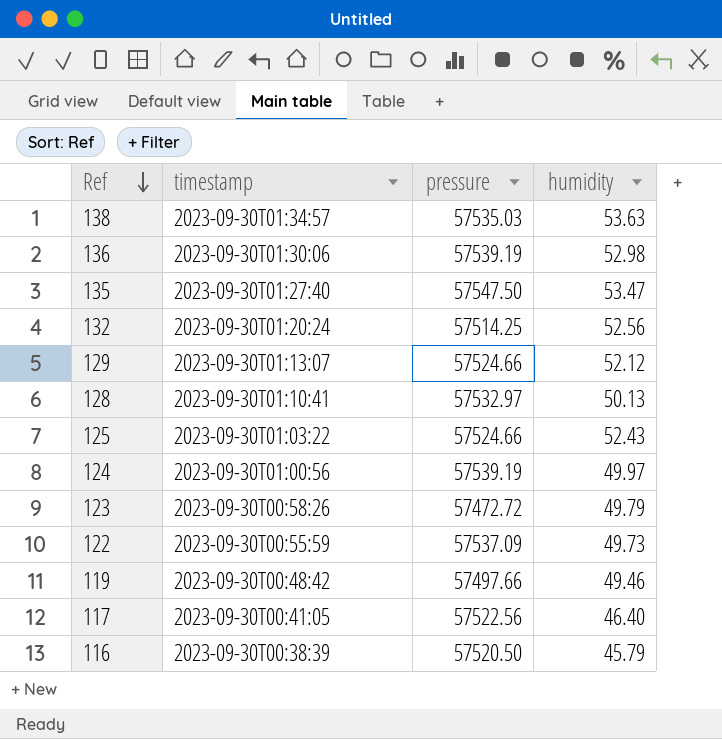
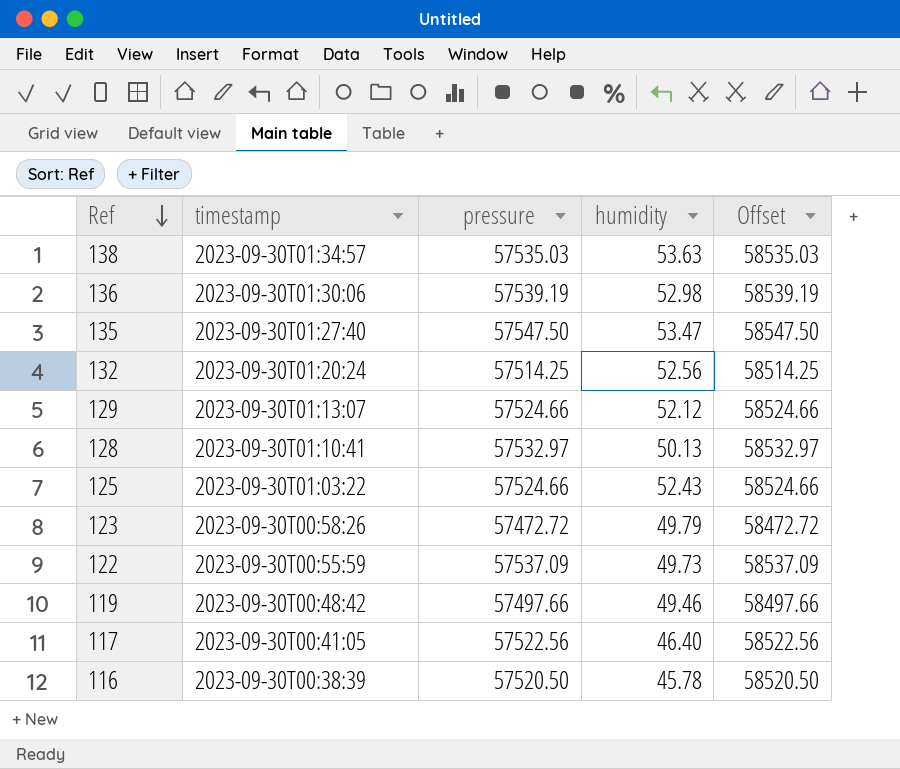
column Offset | formula: none -> [pressure] + 1000
row 124: 2023-09-30T01:00:56 | 57539.19 | 49.97 -> none
116 | humidity: 45.79 -> 45.78

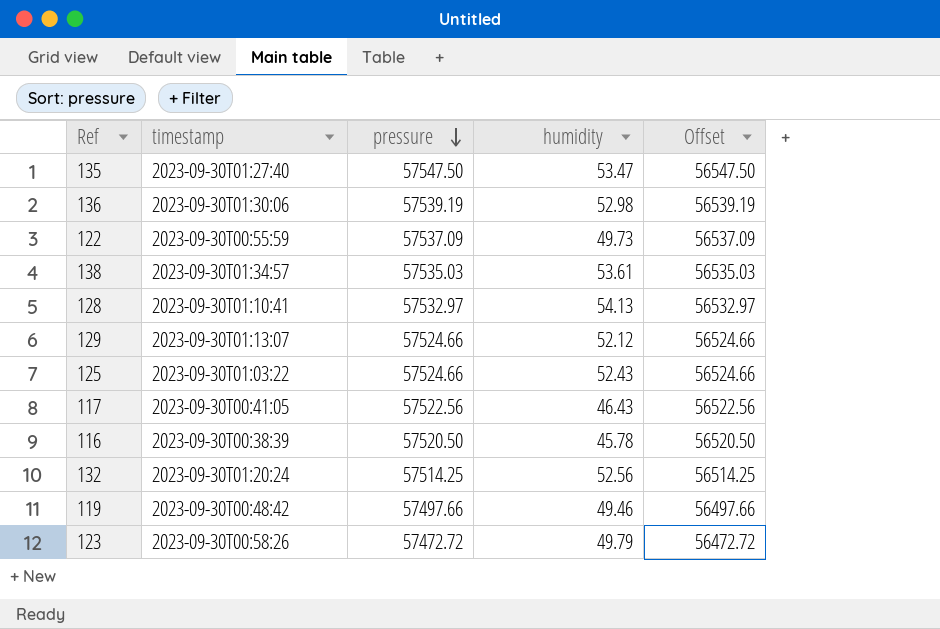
row order: Ref descending -> pressure descending
column Offset | formula: [pressure] + 1000 -> [pressure] - 1000
138 | humidity: 53.63 -> 53.61
128 | humidity: 50.13 -> 54.13
117 | humidity: 46.40 -> 46.43

